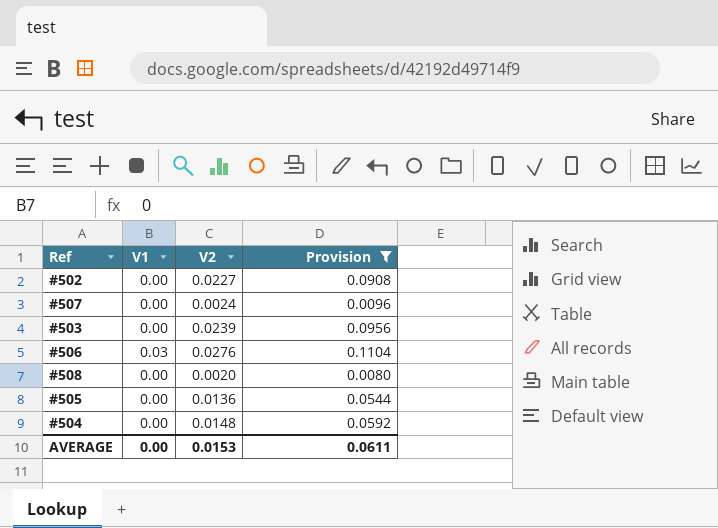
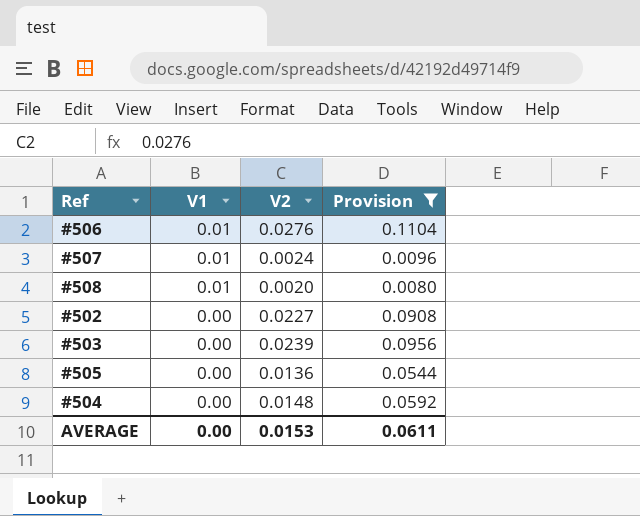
row order: none -> V1 descending
#506 | V1: 0.03 -> 0.01
#507 | V1: 0.00 -> 0.01
#508 | V1: 0.00 -> 0.01

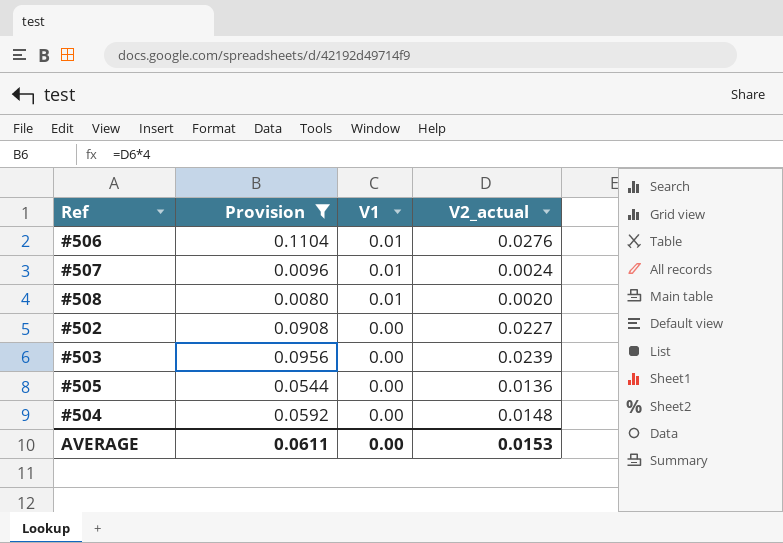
column Provision | position: 4 -> 2
column name: V2 -> V2_actual

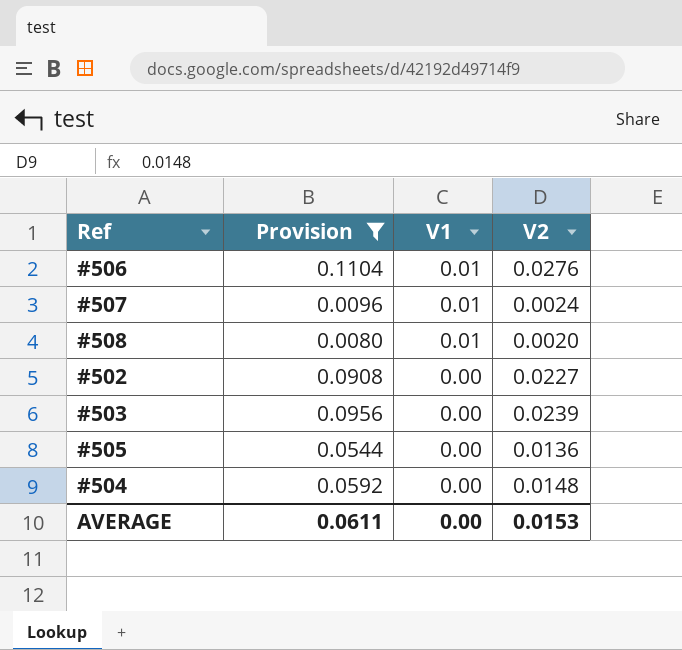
column name: V2_actual -> V2

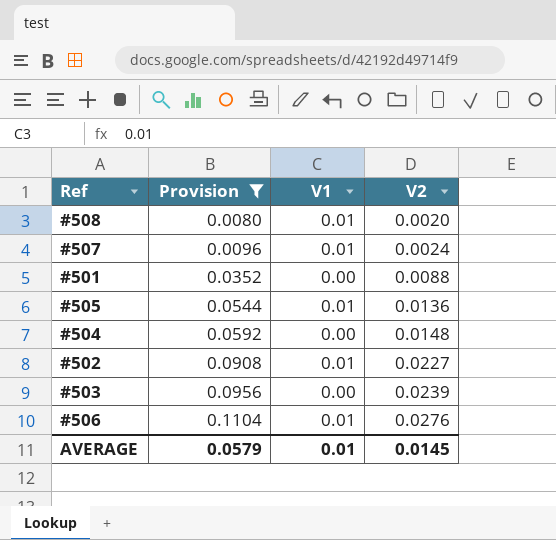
row order: V1 descending -> Provision ascending
row #501: none -> 0.0352 | 0.00 | 0.0088
#505 | V1: 0.00 -> 0.01
#502 | V1: 0.00 -> 0.01
AVERAGE | Provision: 0.0611 -> 0.0579
AVERAGE | V1: 0.00 -> 0.01
AVERAGE | V2: 0.0153 -> 0.0145

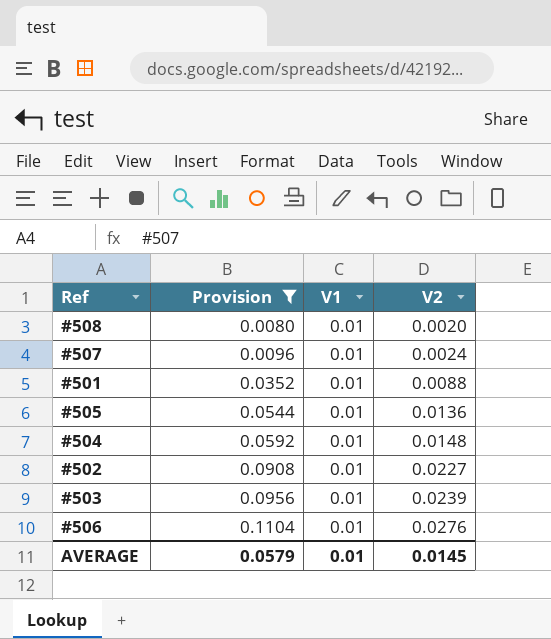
#501 | V1: 0.00 -> 0.01
#504 | V1: 0.00 -> 0.01
#503 | V1: 0.00 -> 0.01

